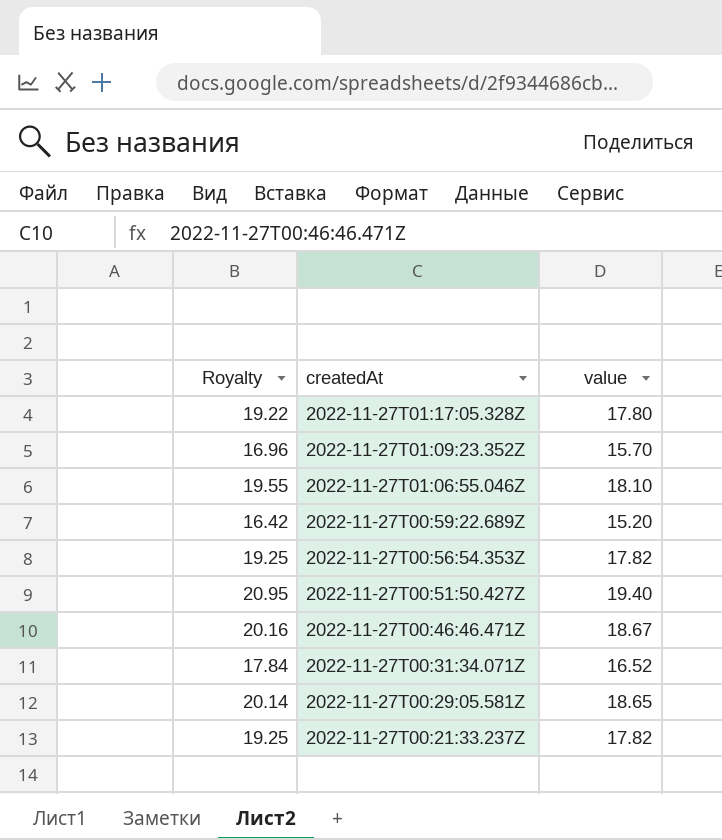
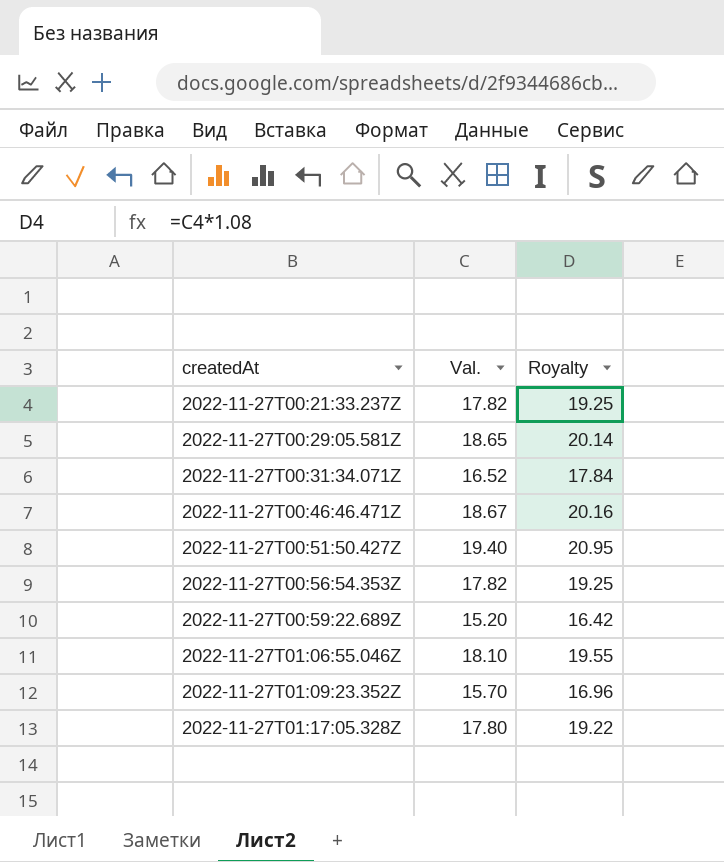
row order: createdAt descending -> createdAt ascending
column name: value -> Val.
column Royalty | position: 1 -> 3

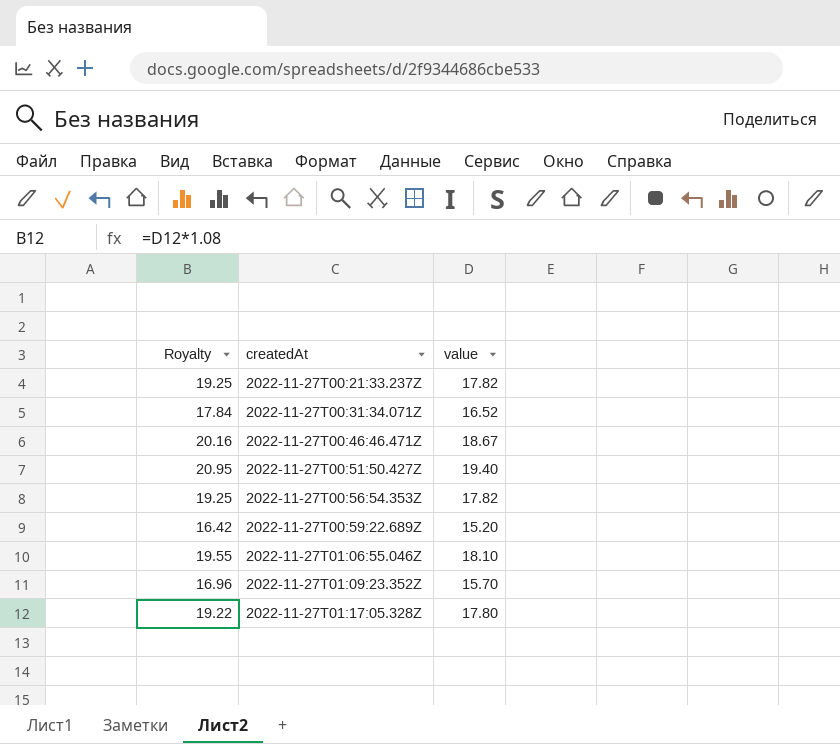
column Royalty | position: 3 -> 1
column name: Val. -> value
row 2022-11-27T00:29:05.581Z: 18.65 | 20.14 -> none

